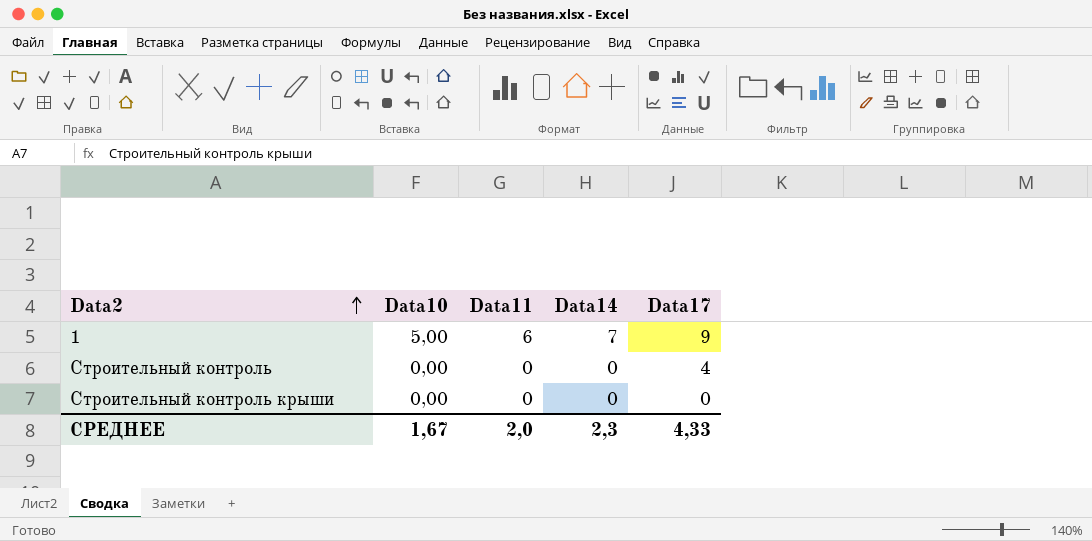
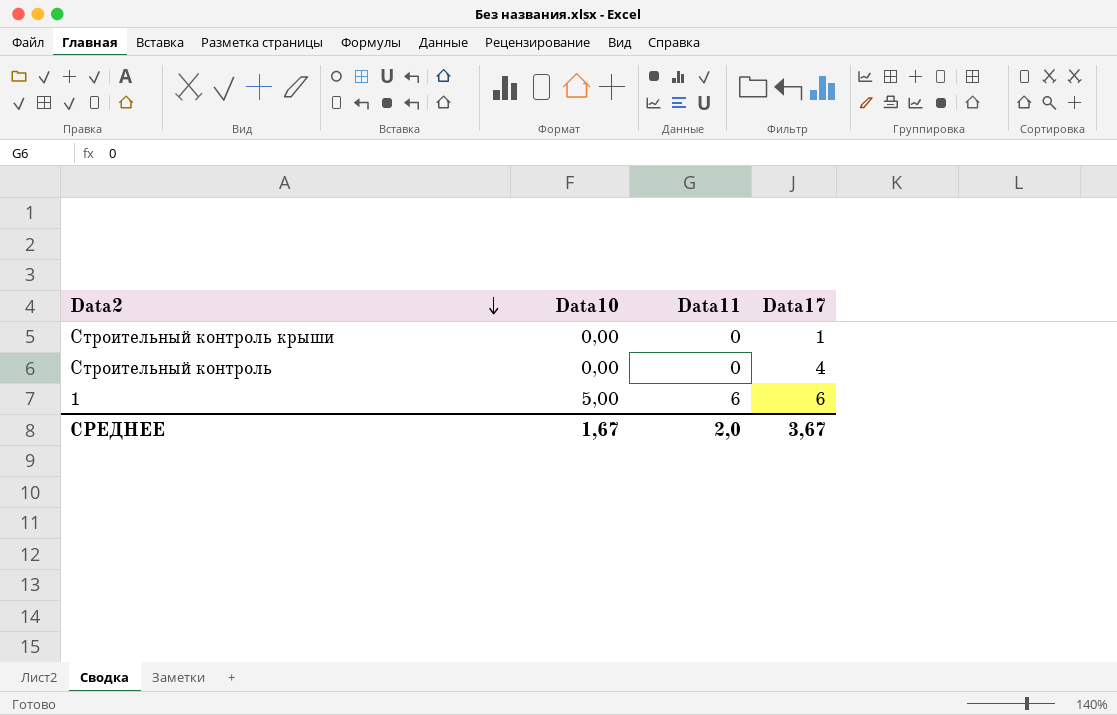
row order: Data2 ascending -> Data2 descending
column Data14 | position: 4 -> none
Строительный контроль крыши | Data17: 0 -> 1
1 | Data17: 9 -> 6
СРЕДНЕЕ | Data17: 4,33 -> 3,67

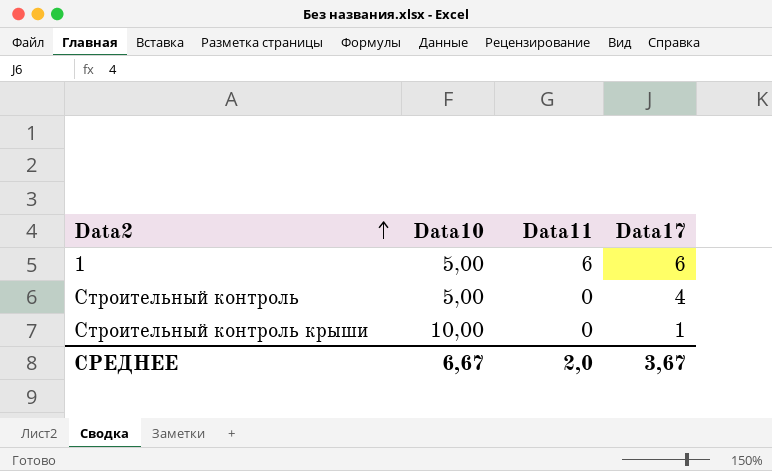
row order: Data2 descending -> Data2 ascending
Строительный контроль | Data10: 0,00 -> 5,00
Строительный контроль крыши | Data10: 0,00 -> 10,00
СРЕДНЕЕ | Data10: 1,67 -> 6,67

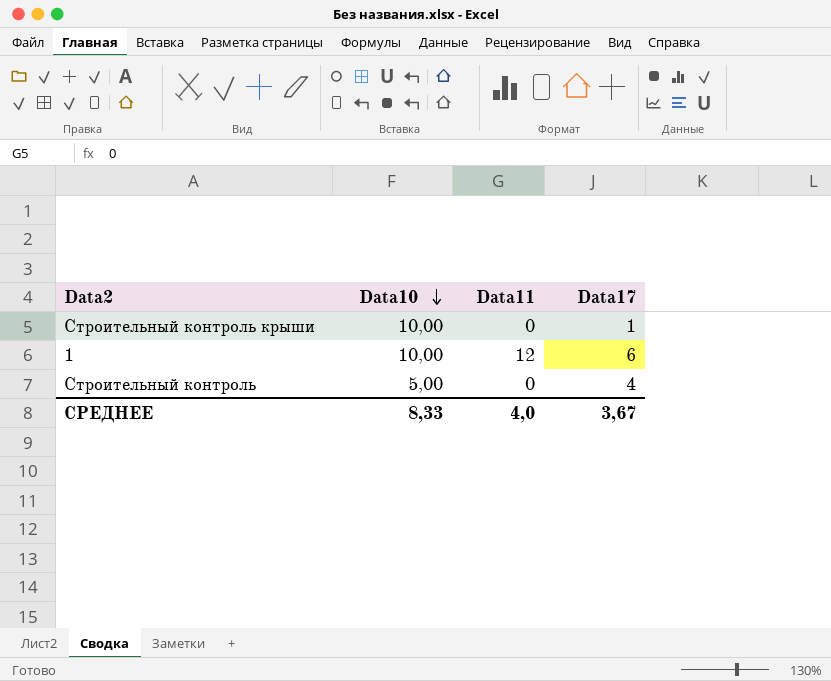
row order: Data2 ascending -> Data10 descending
1 | Data10: 5,00 -> 10,00
1 | Data11: 6 -> 12
СРЕДНЕЕ | Data10: 6,67 -> 8,33
СРЕДНЕЕ | Data11: 2,0 -> 4,0

